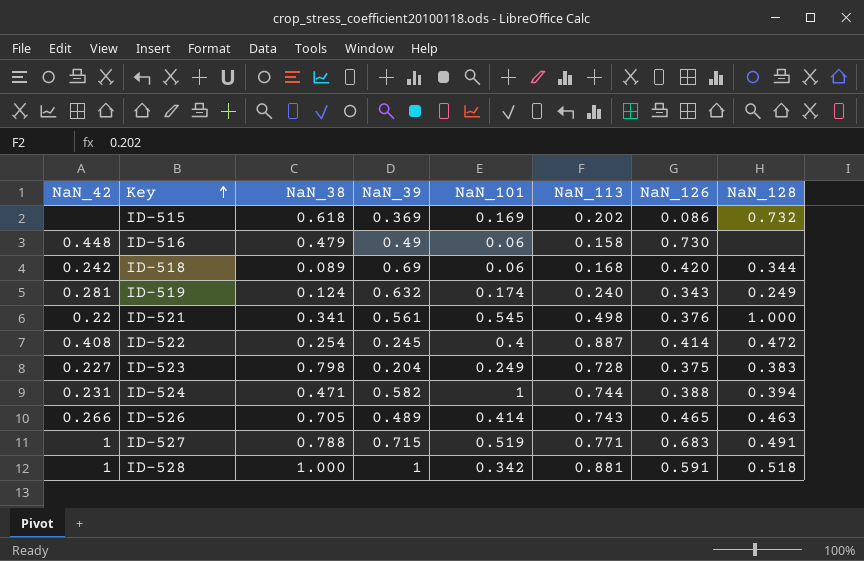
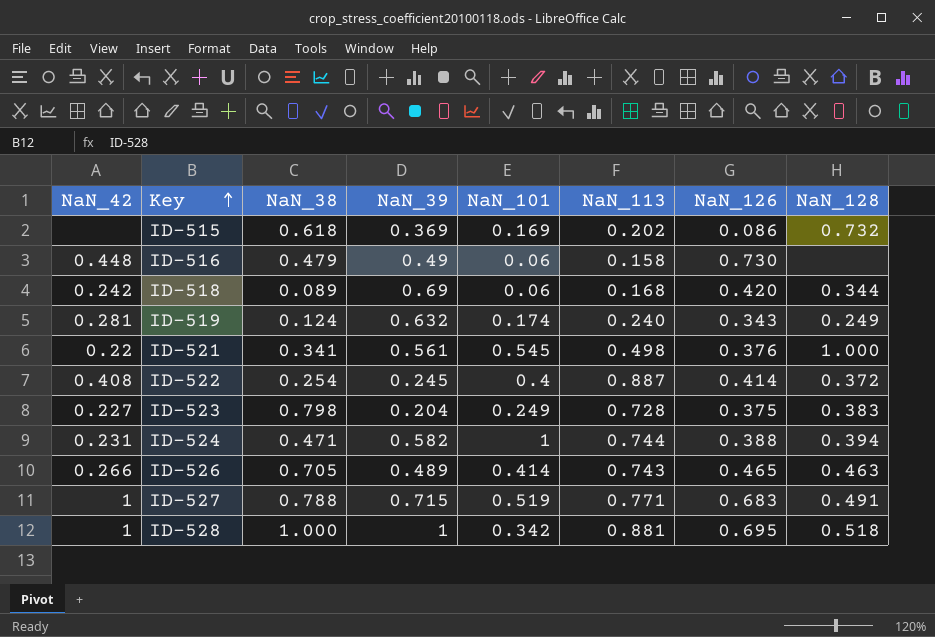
ID-522 | NaN_128: 0.472 -> 0.372
ID-528 | NaN_126: 0.591 -> 0.695

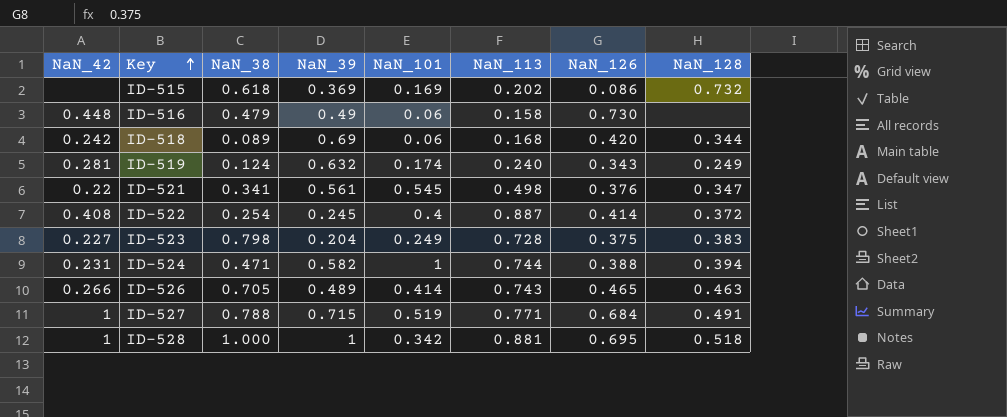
ID-521 | NaN_128: 1.000 -> 0.347
ID-527 | NaN_126: 0.683 -> 0.684

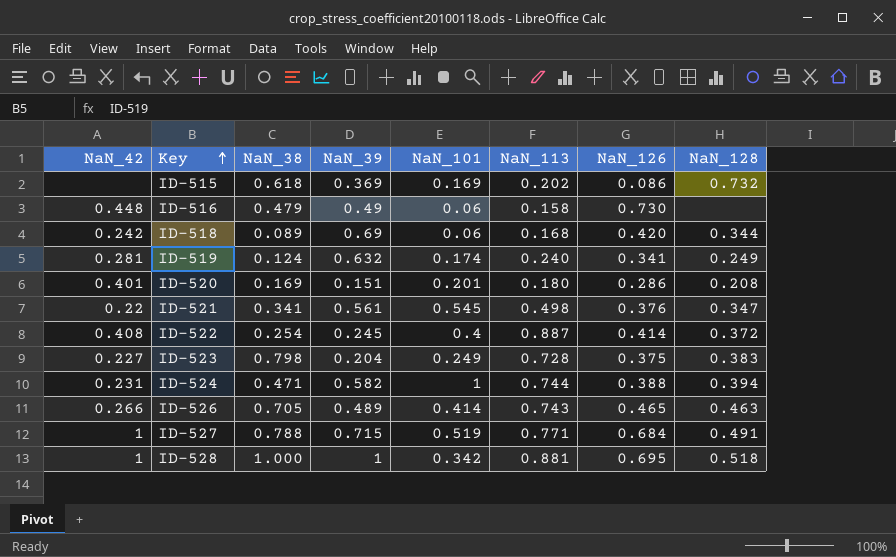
ID-519 | NaN_126: 0.343 -> 0.341
row ID-520: none -> 0.401 | 0.169 | 0.151 | 0.201 | 0.180 | 0.286 | 0.208

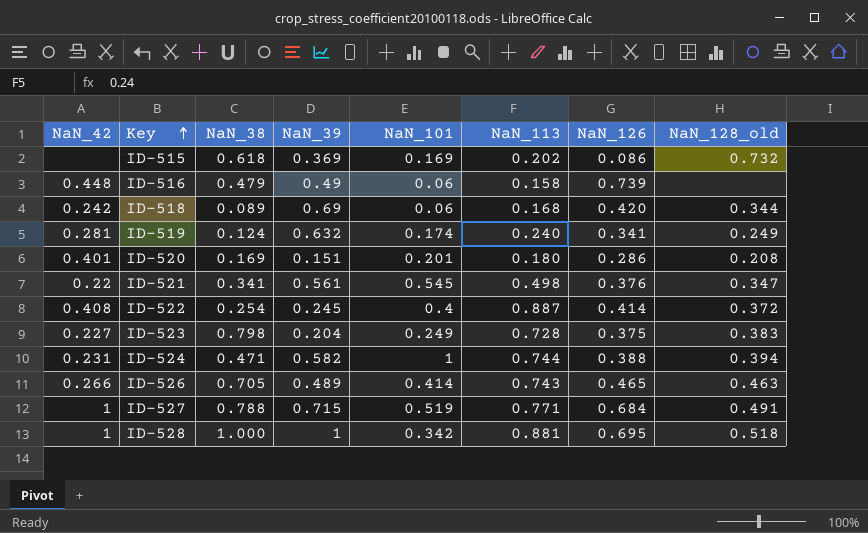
column name: NaN_128 -> NaN_128_old
ID-516 | NaN_126: 0.730 -> 0.739

